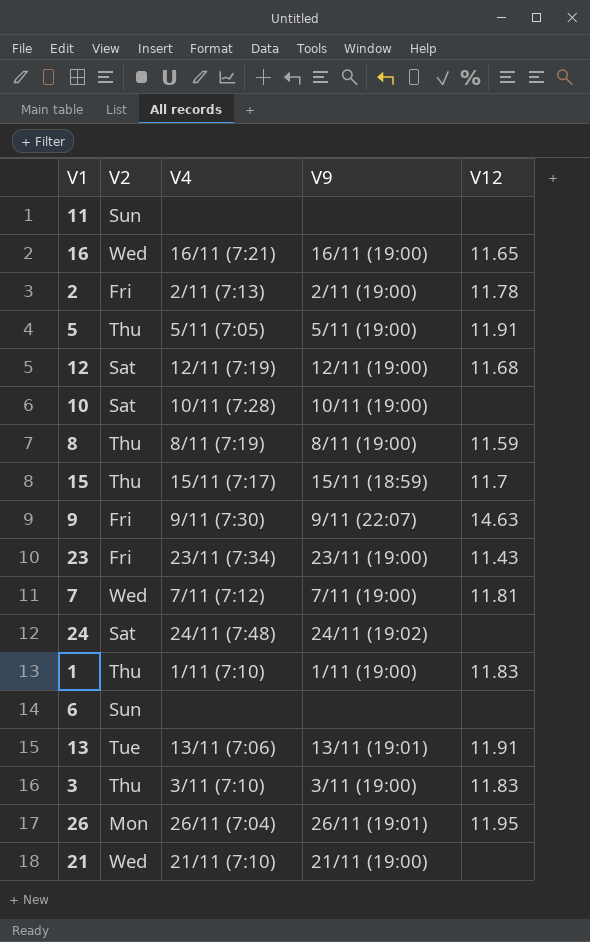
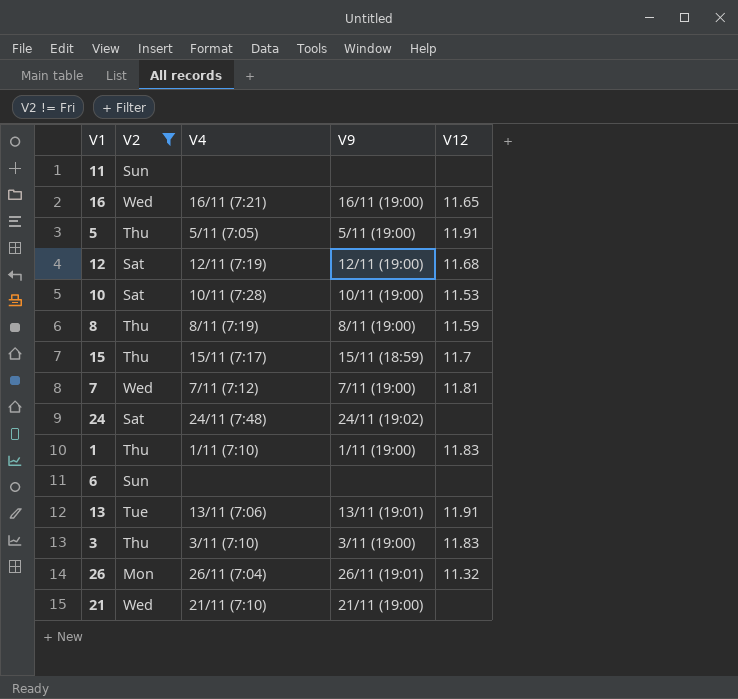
filter: none -> V2 != Fri
10 | V12: none -> 11.53
26 | V12: 11.95 -> 11.32

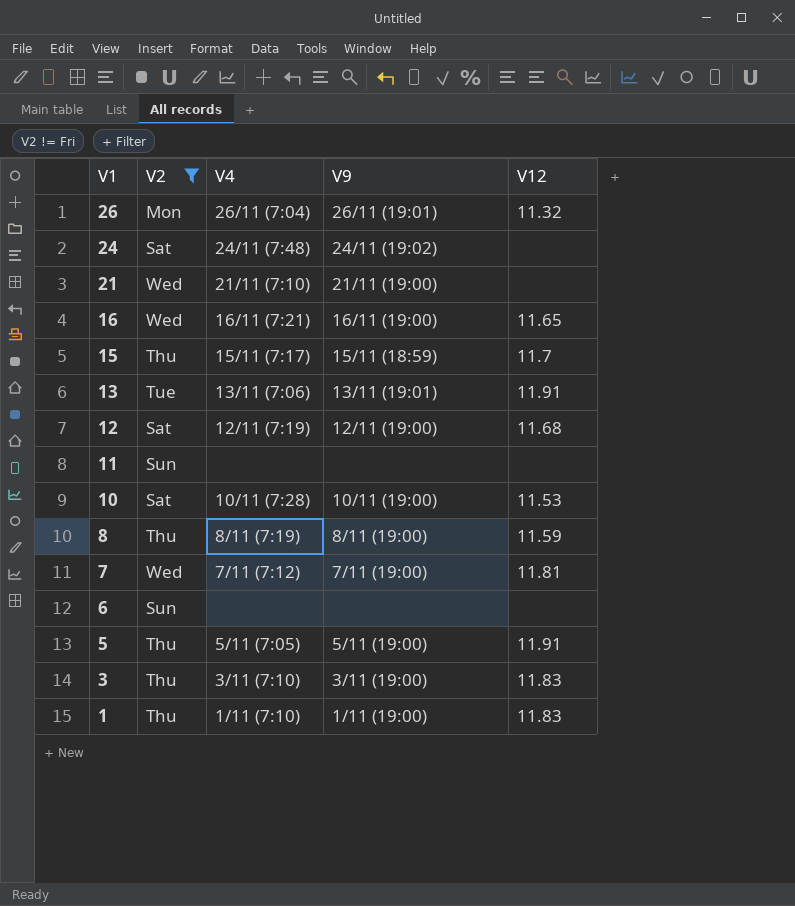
row order: none -> V1 descending

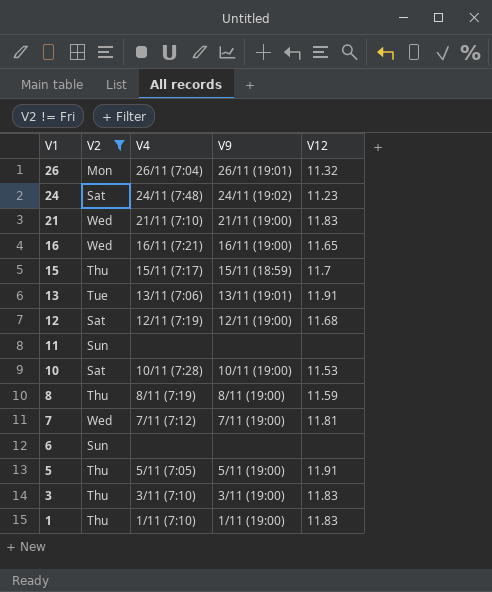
24 | V12: none -> 11.23
21 | V12: none -> 11.83

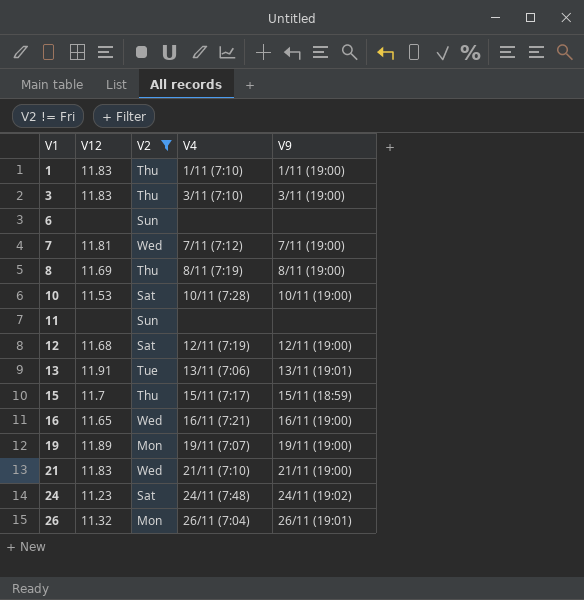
row order: V1 descending -> V1 ascending
column V12 | position: 5 -> 2
row 5: Thu | 5/11 (7:05) | 5/11 (19:00) | 11.91 -> none
8 | V12: 11.59 -> 11.69
row 19: none -> 11.89 | Mon | 19/11 (7:07) | 19/11 (19:00)

